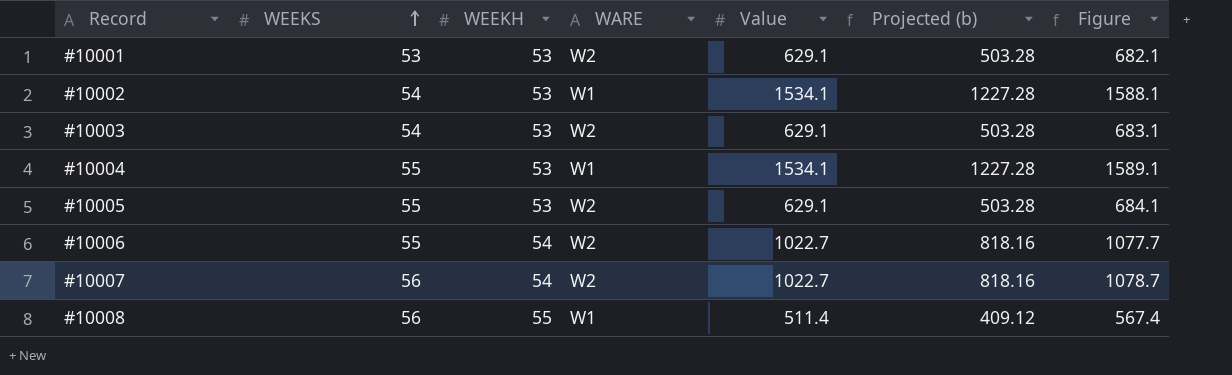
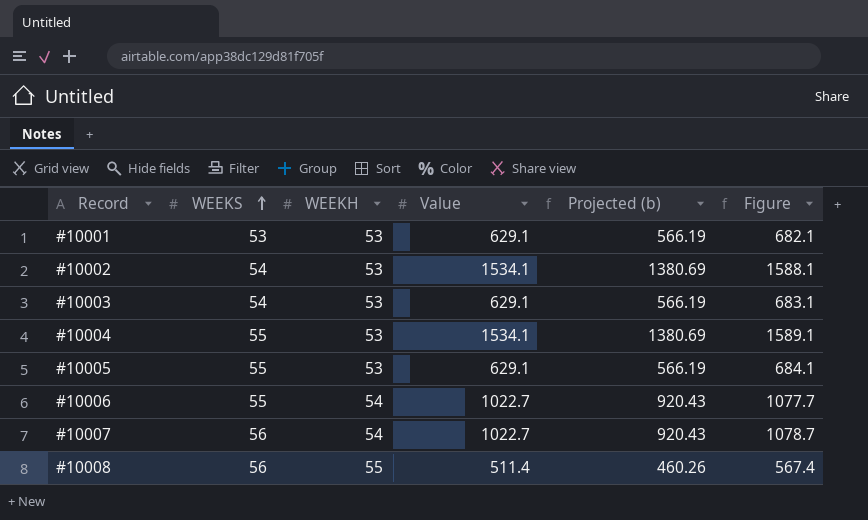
column WARE | position: 4 -> none
column Projected (b) | formula: [Value] * 0.8 -> [Value] * 0.9

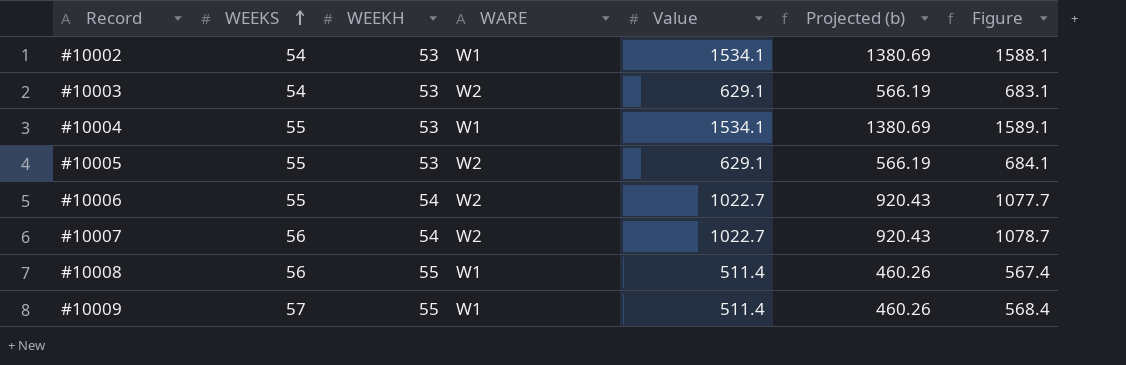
column WARE | position: none -> 4
row #10001: 53 | 53 | 629.1 | 566.19 | 682.1 -> none
row #10009: none -> 57 | 55 | W1 | 511.4 | 460.26 | 568.4

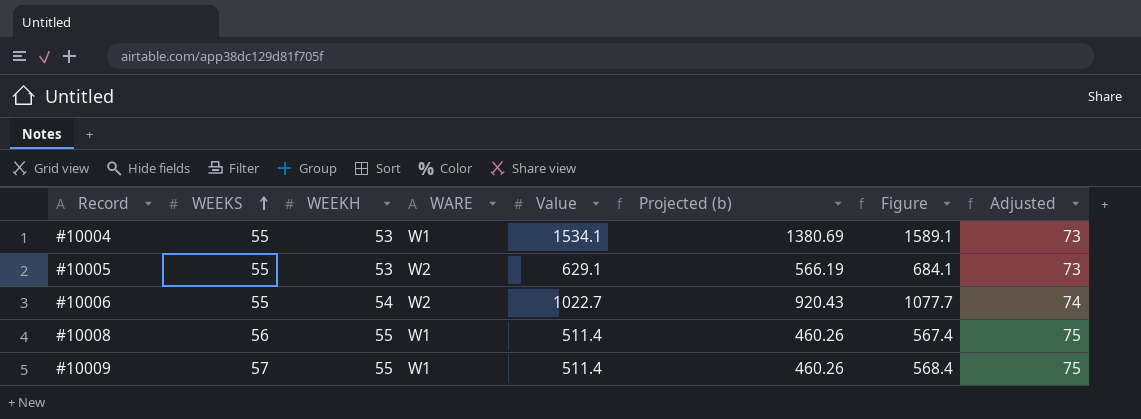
column Adjusted | formula: none -> [WEEKH] + 20
row #10002: 54 | 53 | W1 | 1534.1 | 1380.69 | 1588.1 -> none
row #10003: 54 | 53 | W2 | 629.1 | 566.19 | 683.1 -> none
row #10007: 56 | 54 | W2 | 1022.7 | 920.43 | 1078.7 -> none

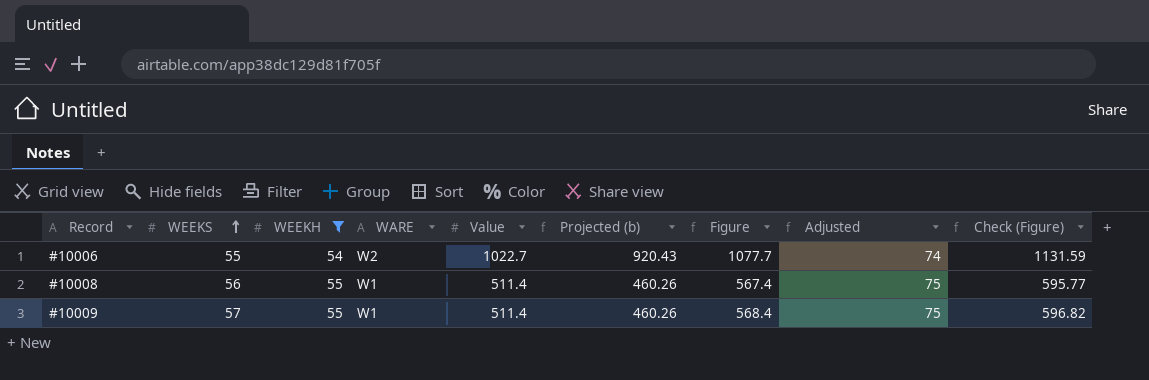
filter: none -> WEEKH != 53
column Check (Figure) | formula: none -> [Figure] * 1.05

